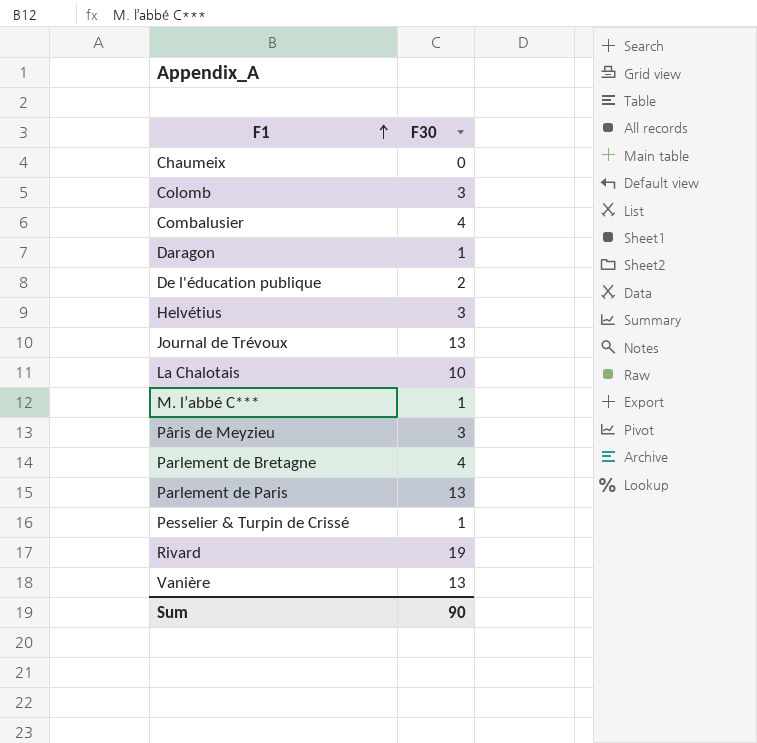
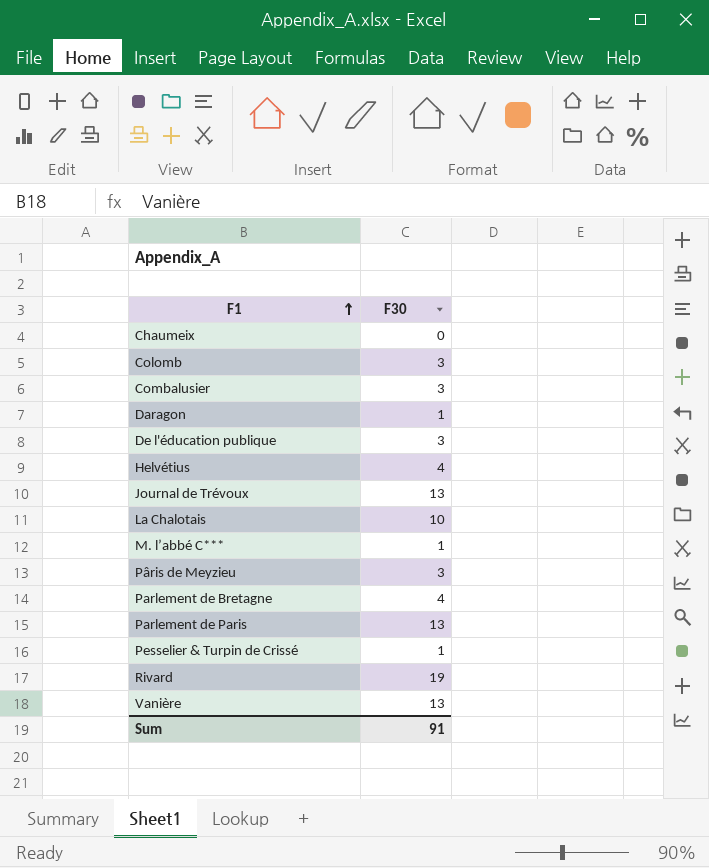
Combalusier | F30: 4 -> 3
De l'éducation publique | F30: 2 -> 3
Helvétius | F30: 3 -> 4
Sum | F30: 90 -> 91

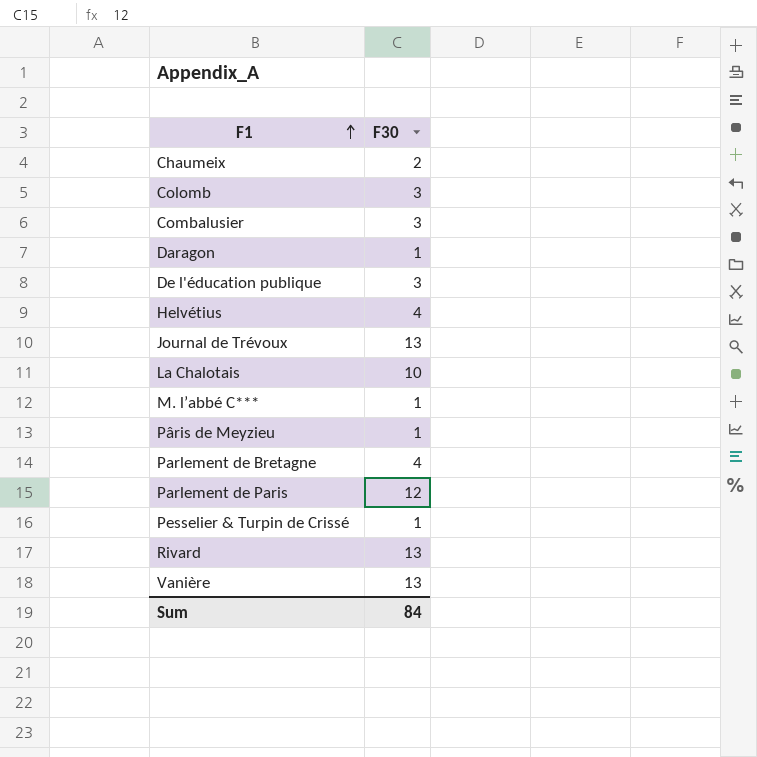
Chaumeix | F30: 0 -> 2
Pâris de Meyzieu | F30: 3 -> 1
Parlement de Paris | F30: 13 -> 12
Rivard | F30: 19 -> 13
Sum | F30: 91 -> 84

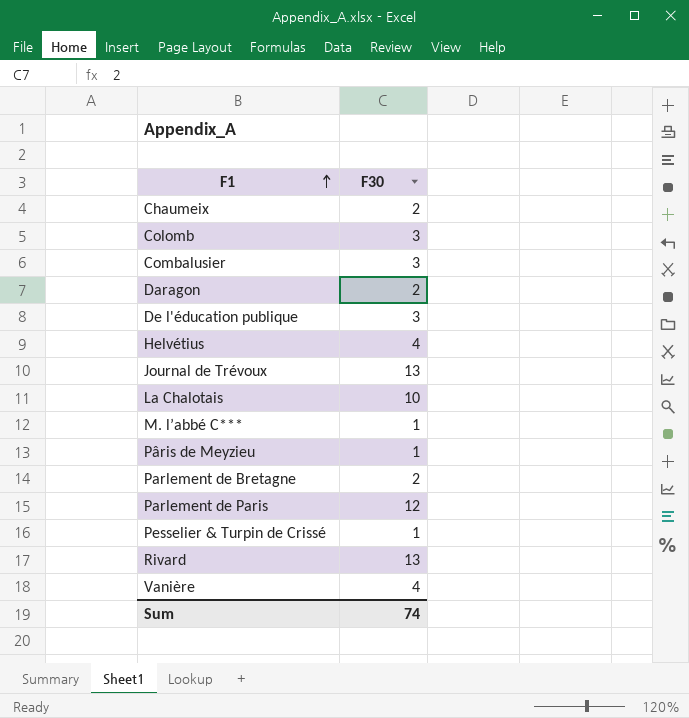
Daragon | F30: 1 -> 2
Parlement de Bretagne | F30: 4 -> 2
Vanière | F30: 13 -> 4
Sum | F30: 84 -> 74

